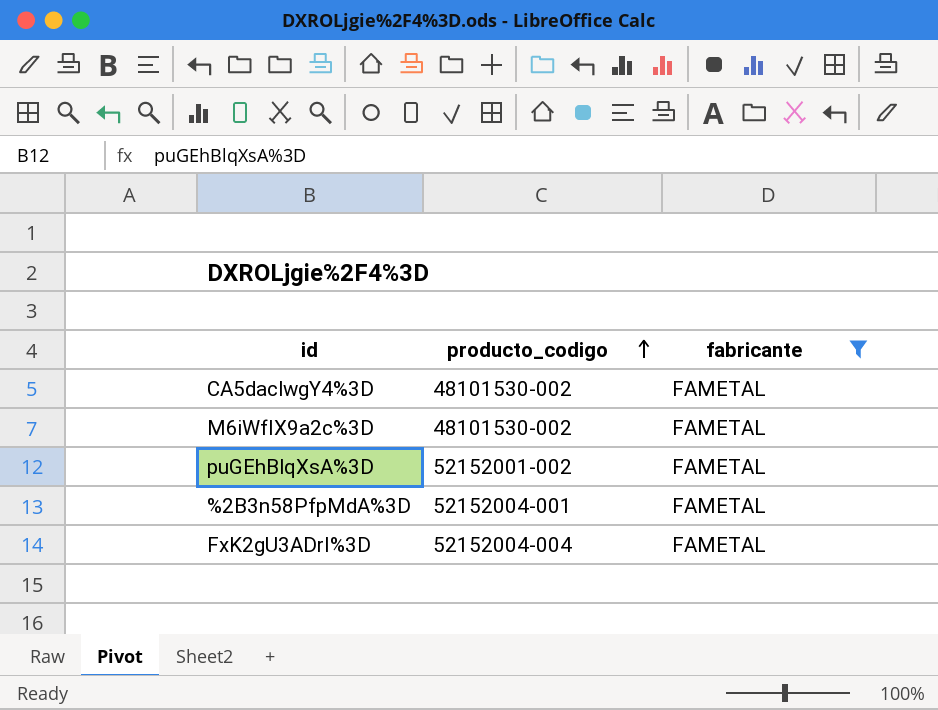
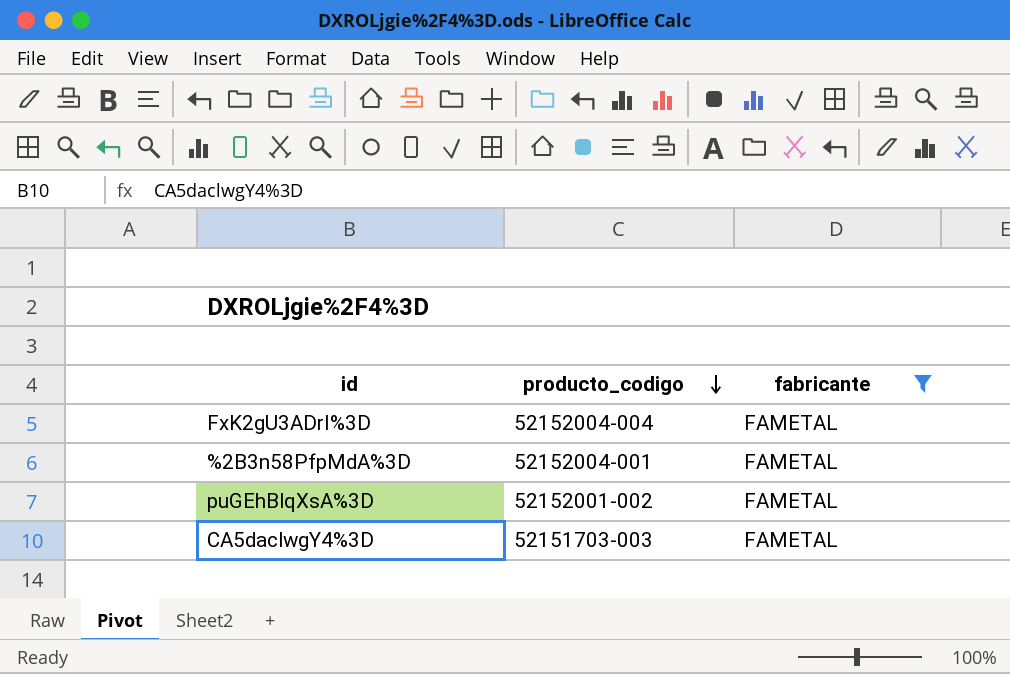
row order: producto_codigo ascending -> producto_codigo descending
row M6iWfIX9a2c%3D: 48101530-002 | FAMETAL -> none
CA5daclwgY4%3D | producto_codigo: 48101530-002 -> 52151703-003

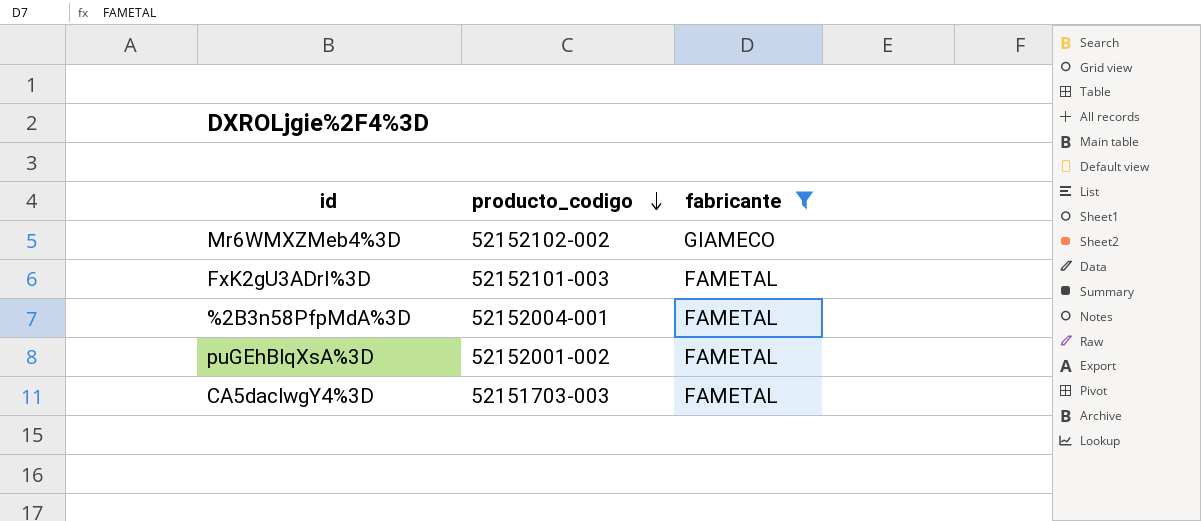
row Mr6WMXZMeb4%3D: none -> 52152102-002 | GIAMECO
FxK2gU3ADrI%3D | producto_codigo: 52152004-004 -> 52152101-003

